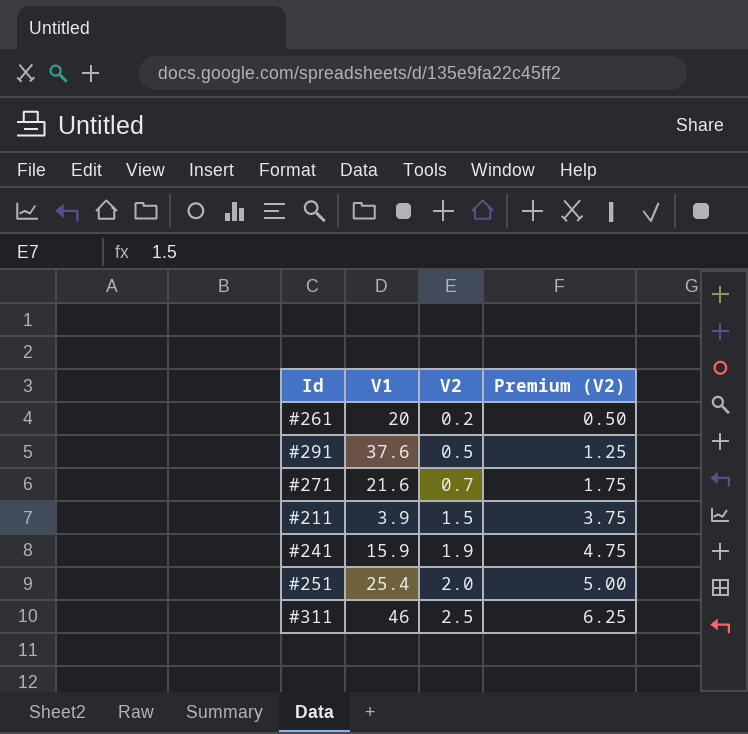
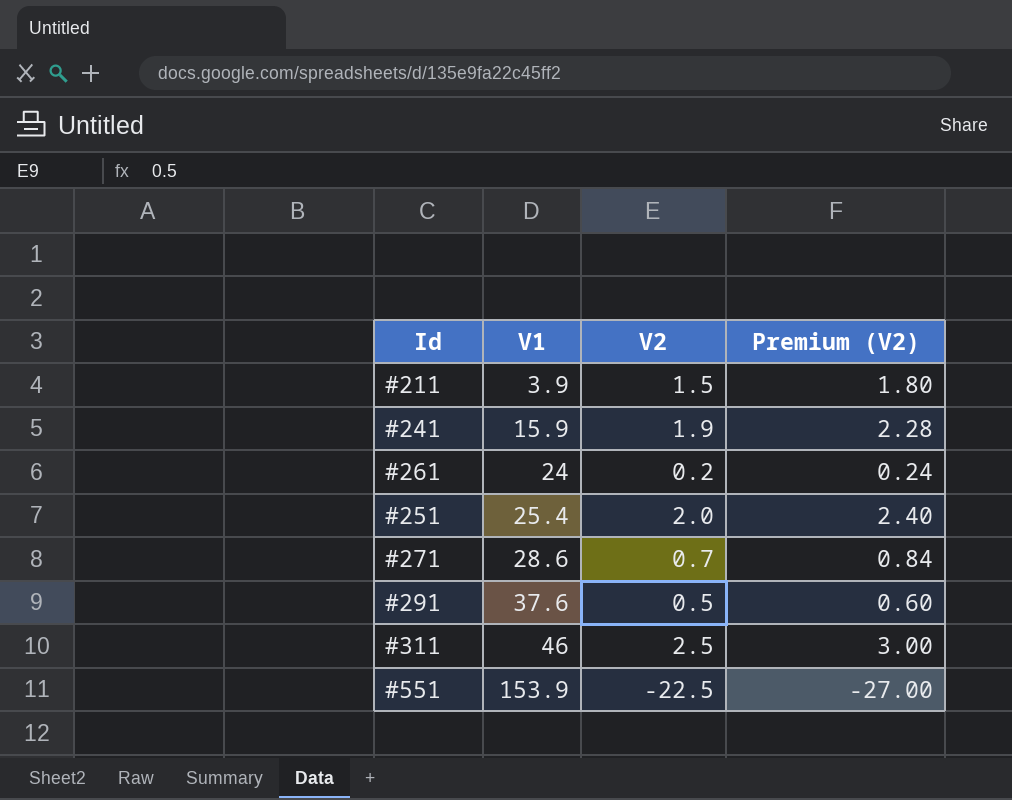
row order: V2 ascending -> V1 ascending
column Premium (V2) | formula: [V2] * 2.5 -> [V2] * 1.2
#261 | V1: 20 -> 24
#271 | V1: 21.6 -> 28.6
row #551: none -> 153.9 | -22.5 | -27.00

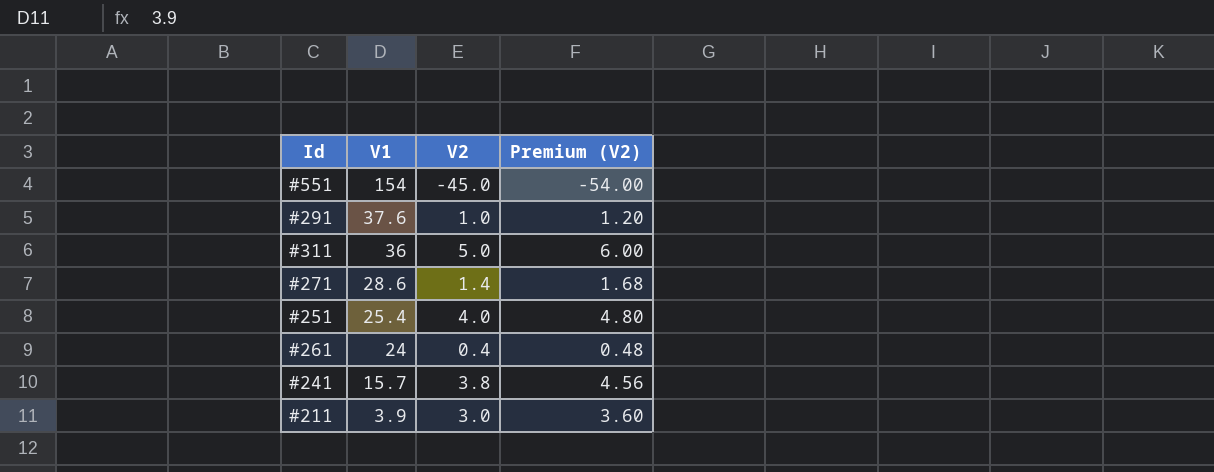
row order: V1 ascending -> V1 descending
#551 | V1: 153.9 -> 154
#551 | V2: -22.5 -> -45.0
#551 | Premium (V2): -27.00 -> -54.00
#291 | V2: 0.5 -> 1.0
#291 | Premium (V2): 0.60 -> 1.20
#311 | V1: 46 -> 36
#311 | V2: 2.5 -> 5.0
#311 | Premium (V2): 3.00 -> 6.00
#271 | V2: 0.7 -> 1.4
#271 | Premium (V2): 0.84 -> 1.68
#251 | V2: 2.0 -> 4.0
#251 | Premium (V2): 2.40 -> 4.80
#261 | V2: 0.2 -> 0.4
#261 | Premium (V2): 0.24 -> 0.48
#241 | V1: 15.9 -> 15.7
#241 | V2: 1.9 -> 3.8
#241 | Premium (V2): 2.28 -> 4.56
#211 | V2: 1.5 -> 3.0
#211 | Premium (V2): 1.80 -> 3.60

